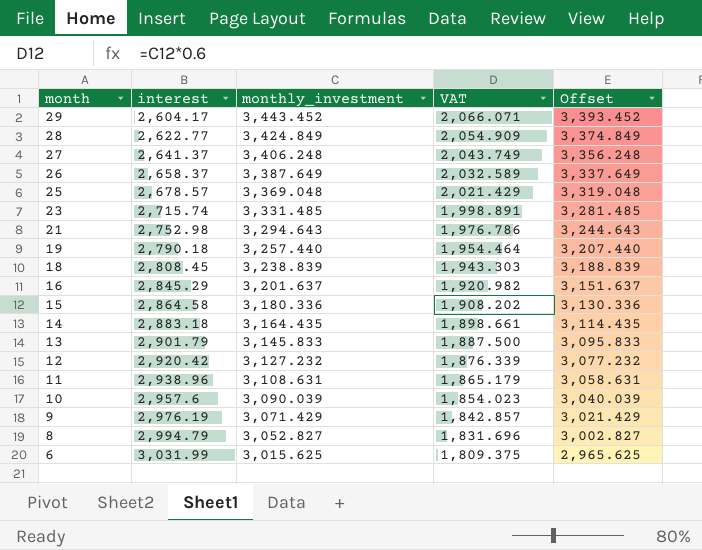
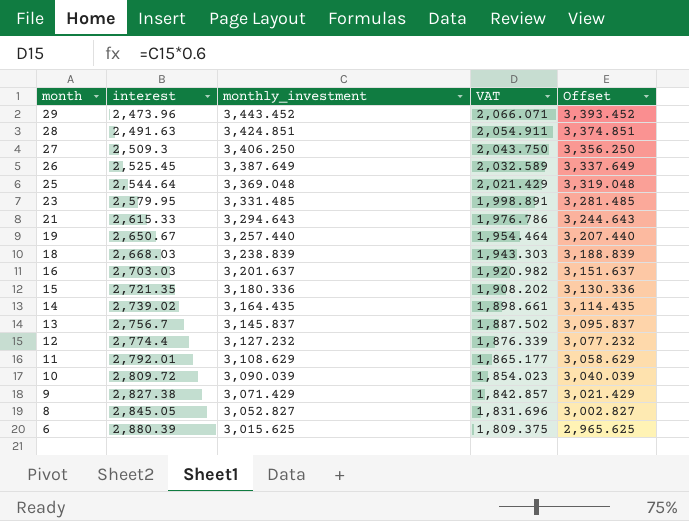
29 | interest: 2,604.17 -> 2,473.96
28 | interest: 2,622.77 -> 2,491.63
28 | monthly_investment: 3,424.849 -> 3,424.851
28 | VAT: 2,054.909 -> 2,054.911
28 | Offset: 3,374.849 -> 3,374.851
27 | interest: 2,641.37 -> 2,509.3
27 | monthly_investment: 3,406.248 -> 3,406.250
27 | VAT: 2,043.749 -> 2,043.750
27 | Offset: 3,356.248 -> 3,356.250
26 | interest: 2,658.37 -> 2,525.45
25 | interest: 2,678.57 -> 2,544.64
23 | interest: 2,715.74 -> 2,579.95
21 | interest: 2,752.98 -> 2,615.33
19 | interest: 2,790.18 -> 2,650.67
18 | interest: 2,808.45 -> 2,668.03
16 | interest: 2,845.29 -> 2,703.03
15 | interest: 2,864.58 -> 2,721.35
14 | interest: 2,883.18 -> 2,739.02
13 | interest: 2,901.79 -> 2,756.7
13 | monthly_investment: 3,145.833 -> 3,145.837
13 | VAT: 1,887.500 -> 1,887.502
13 | Offset: 3,095.833 -> 3,095.837
12 | interest: 2,920.42 -> 2,774.4
11 | interest: 2,938.96 -> 2,792.01
11 | monthly_investment: 3,108.631 -> 3,108.629
11 | VAT: 1,865.179 -> 1,865.177
11 | Offset: 3,058.631 -> 3,058.629
10 | interest: 2,957.6 -> 2,809.72
9 | interest: 2,976.19 -> 2,827.38
8 | interest: 2,994.79 -> 2,845.05
6 | interest: 3,031.99 -> 2,880.39

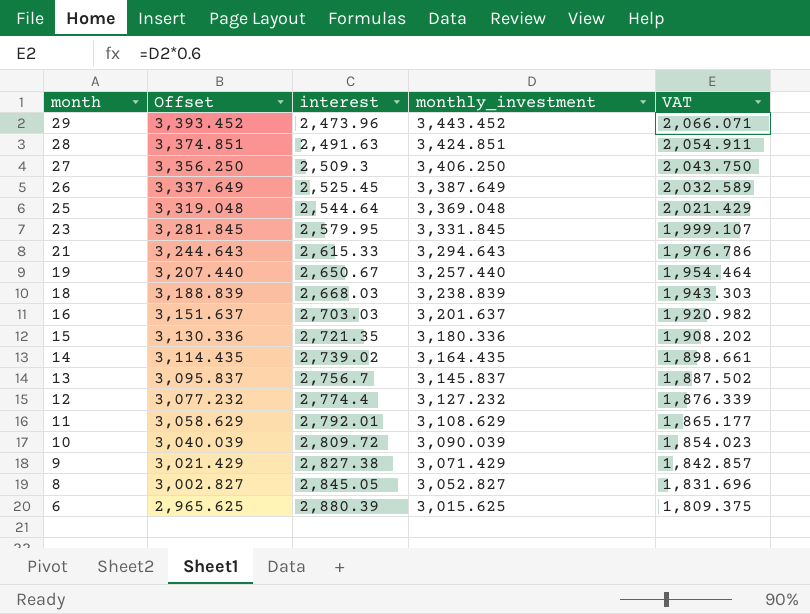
column Offset | position: 5 -> 2
23 | Offset: 3,281.485 -> 3,281.845
23 | monthly_investment: 3,331.485 -> 3,331.845
23 | VAT: 1,998.891 -> 1,999.107

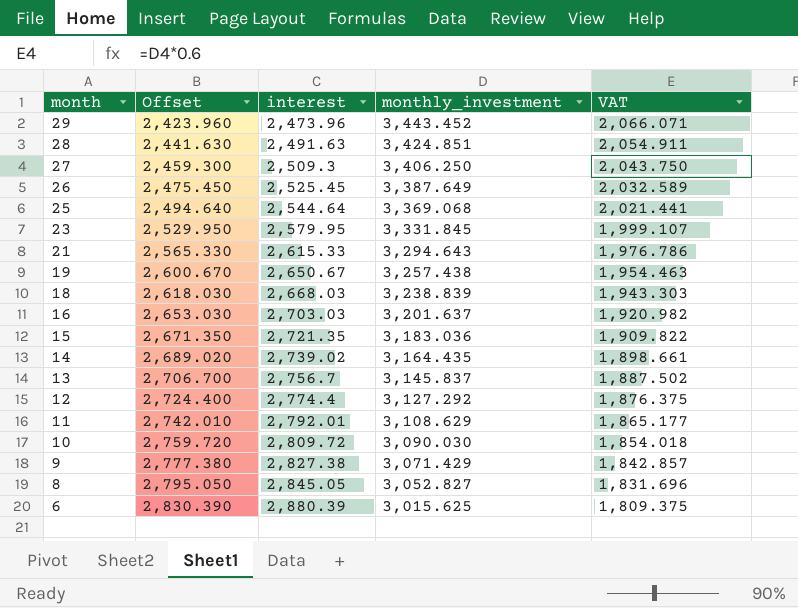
column Offset | formula: [monthly_investment] - 50 -> [interest] - 50
25 | monthly_investment: 3,369.048 -> 3,369.068
25 | VAT: 2,021.429 -> 2,021.441
19 | monthly_investment: 3,257.440 -> 3,257.438
19 | VAT: 1,954.464 -> 1,954.463
15 | monthly_investment: 3,180.336 -> 3,183.036
15 | VAT: 1,908.202 -> 1,909.822
12 | monthly_investment: 3,127.232 -> 3,127.292
12 | VAT: 1,876.339 -> 1,876.375
10 | monthly_investment: 3,090.039 -> 3,090.030
10 | VAT: 1,854.023 -> 1,854.018

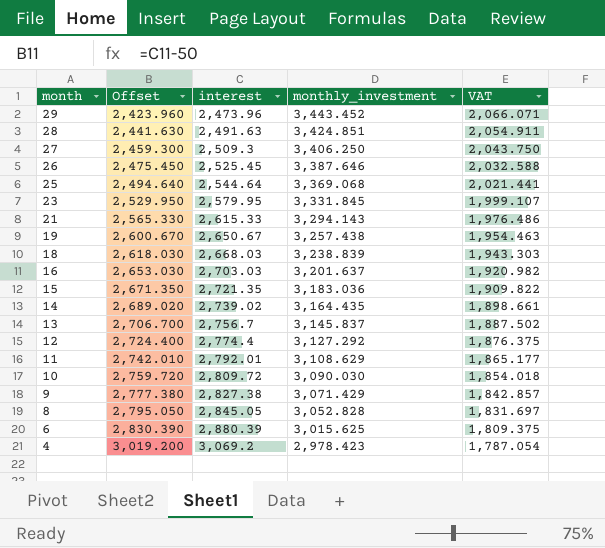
26 | monthly_investment: 3,387.649 -> 3,387.646
26 | VAT: 2,032.589 -> 2,032.588
21 | monthly_investment: 3,294.643 -> 3,294.143
21 | VAT: 1,976.786 -> 1,976.486
8 | monthly_investment: 3,052.827 -> 3,052.828
8 | VAT: 1,831.696 -> 1,831.697
row 4: none -> 3,019.200 | 3,069.2 | 2,978.423 | 1,787.054

